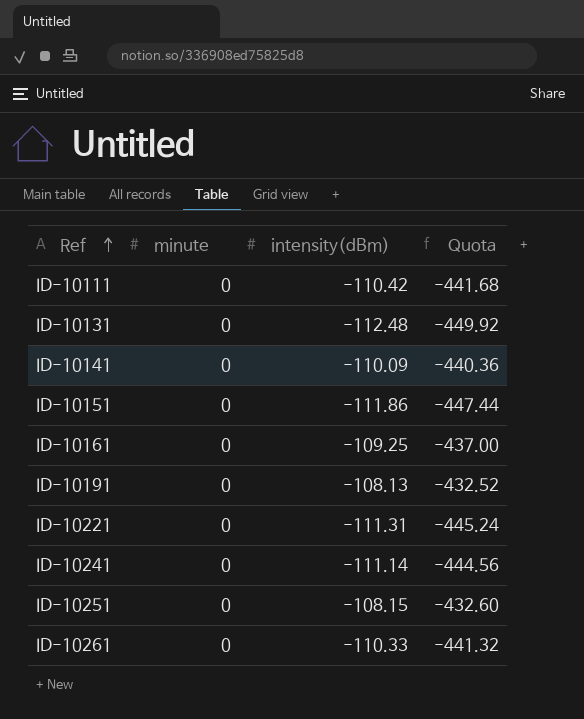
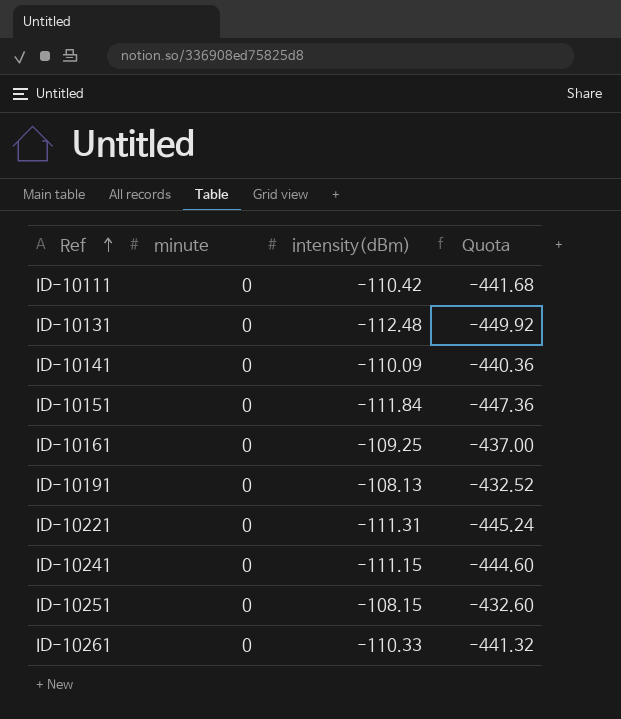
ID-10151 | intensity(dBm): -111.86 -> -111.84
ID-10151 | Quota: -447.44 -> -447.36
ID-10241 | intensity(dBm): -111.14 -> -111.15
ID-10241 | Quota: -444.56 -> -444.60

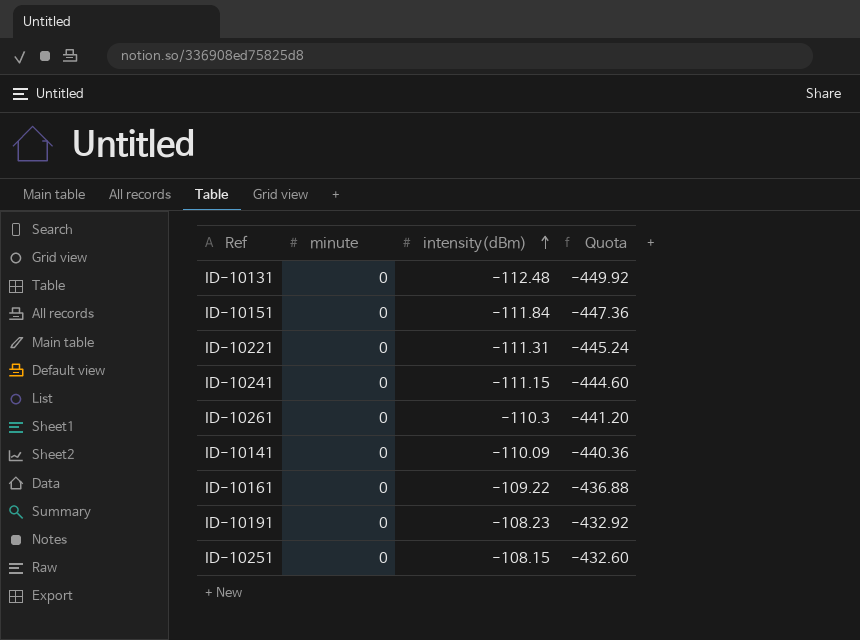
row order: Ref ascending -> intensity(dBm) ascending
row ID-10111: 0 | -110.42 | -441.68 -> none
ID-10261 | intensity(dBm): -110.33 -> -110.3
ID-10261 | Quota: -441.32 -> -441.20
ID-10161 | intensity(dBm): -109.25 -> -109.22
ID-10161 | Quota: -437.00 -> -436.88
ID-10191 | intensity(dBm): -108.13 -> -108.23
ID-10191 | Quota: -432.52 -> -432.92

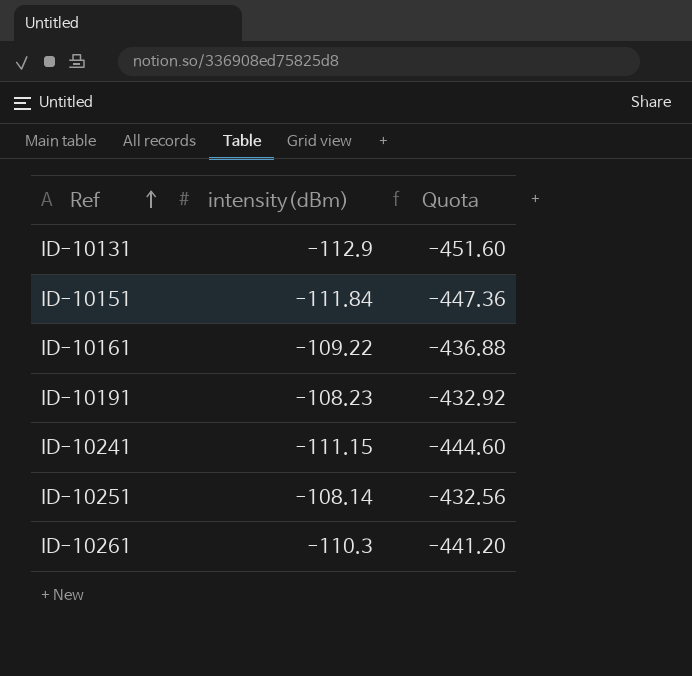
row order: intensity(dBm) ascending -> Ref ascending
column minute | position: 2 -> none
row ID-10221: 0 | -111.31 | -445.24 -> none
row ID-10141: 0 | -110.09 | -440.36 -> none
ID-10131 | intensity(dBm): -112.48 -> -112.9
ID-10131 | Quota: -449.92 -> -451.60
ID-10251 | intensity(dBm): -108.15 -> -108.14
ID-10251 | Quota: -432.60 -> -432.56

